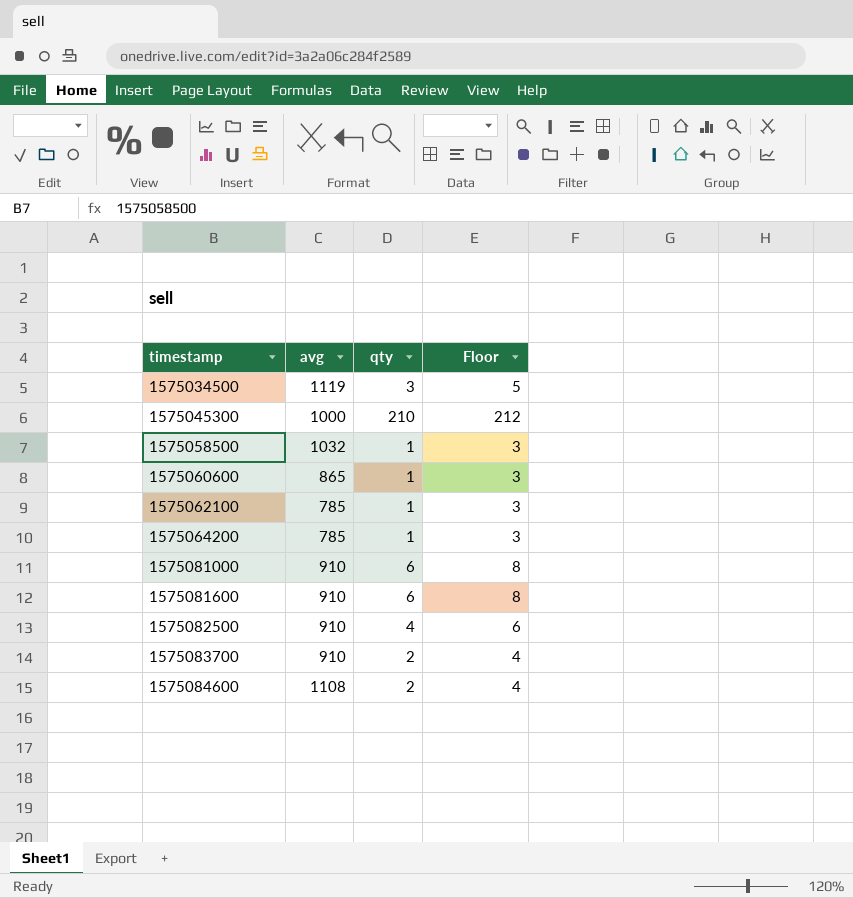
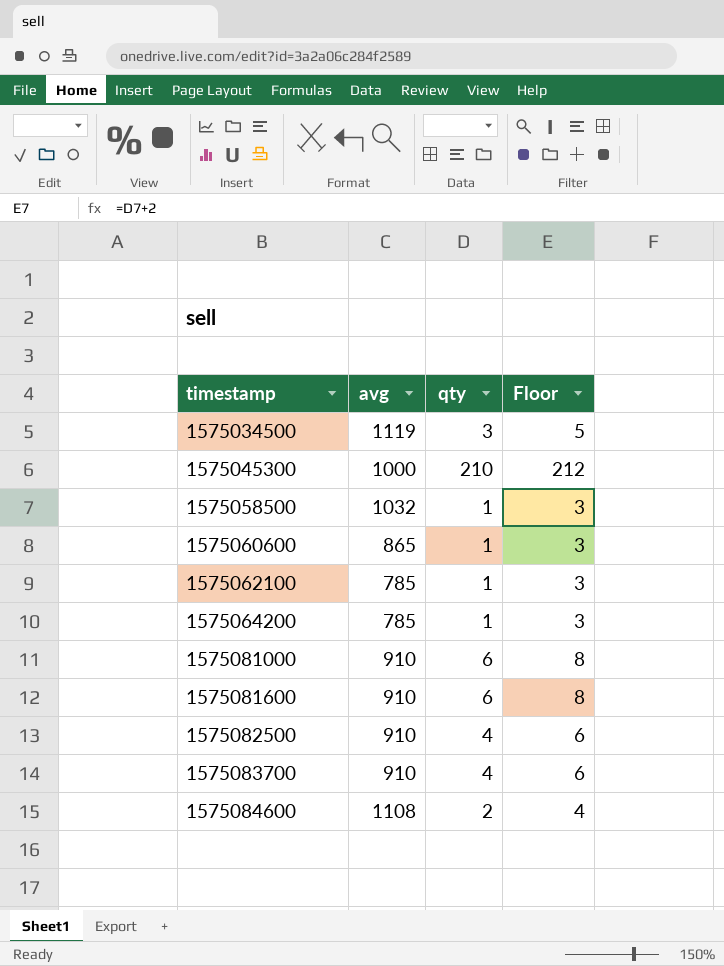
1575083700 | qty: 2 -> 4
1575083700 | Floor: 4 -> 6

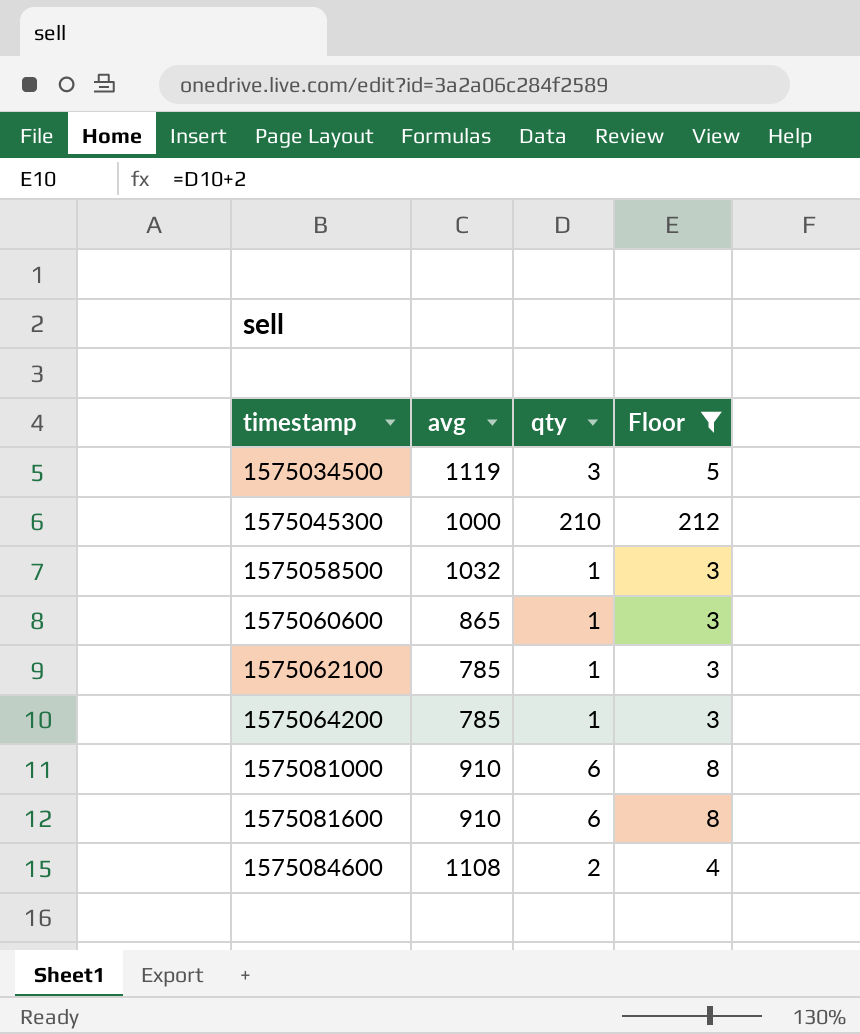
filter: none -> Floor != 6

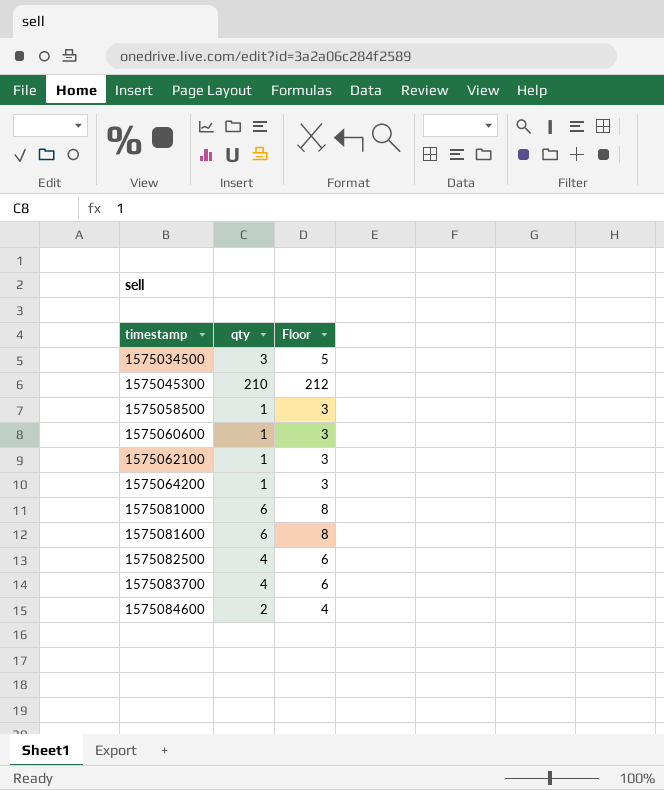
filter: Floor != 6 -> none
column avg | position: 2 -> none

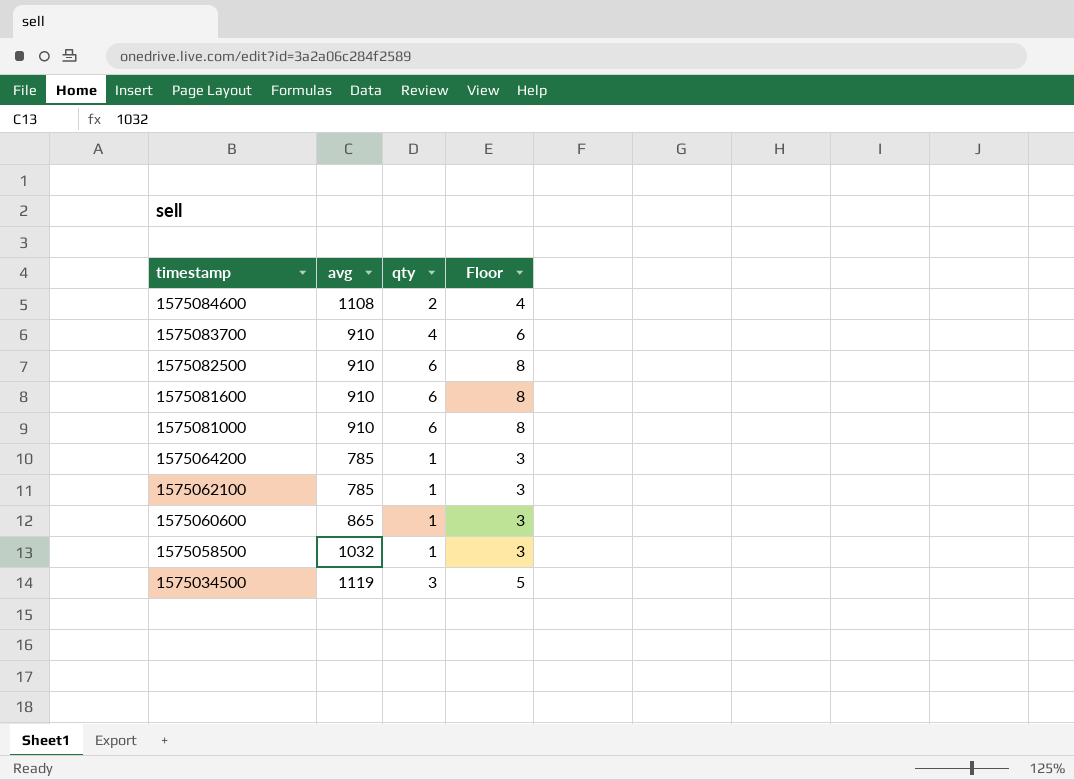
row order: timestamp ascending -> timestamp descending
column avg | position: none -> 2
row 1575045300: 210 | 212 -> none
1575082500 | qty: 4 -> 6
1575082500 | Floor: 6 -> 8

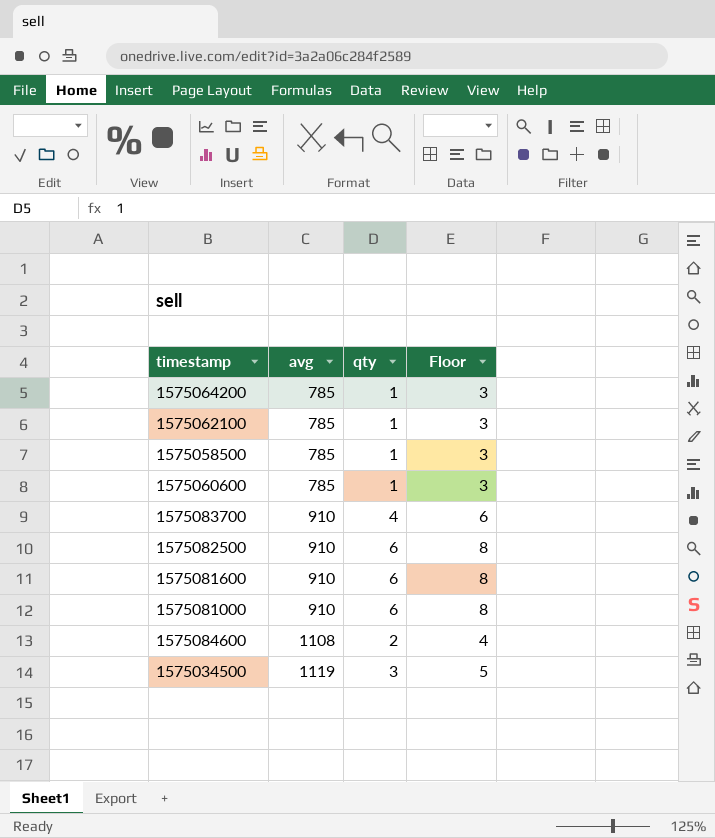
row order: timestamp descending -> avg ascending
1575058500 | avg: 1032 -> 785
1575060600 | avg: 865 -> 785

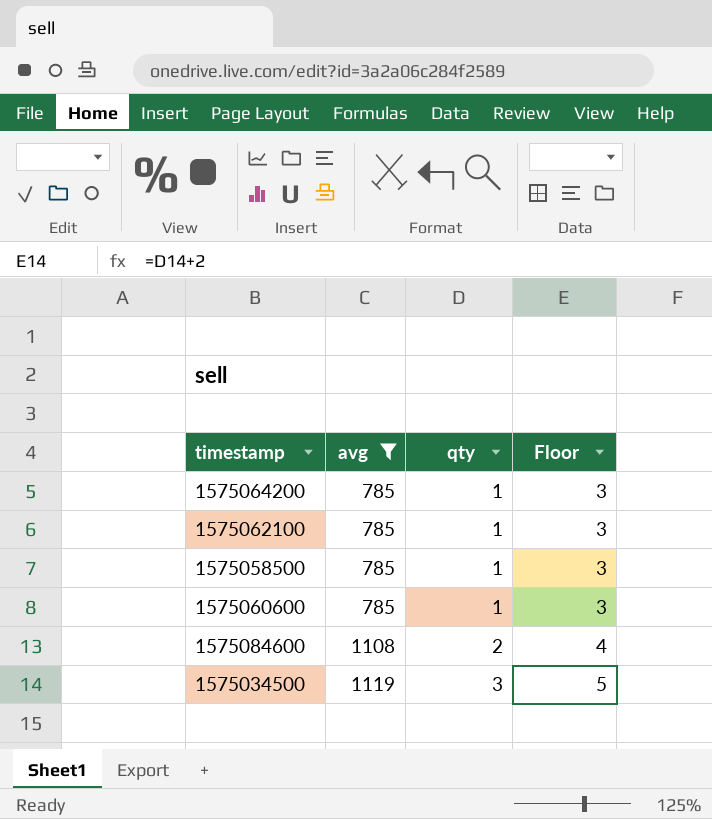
filter: none -> avg != 910

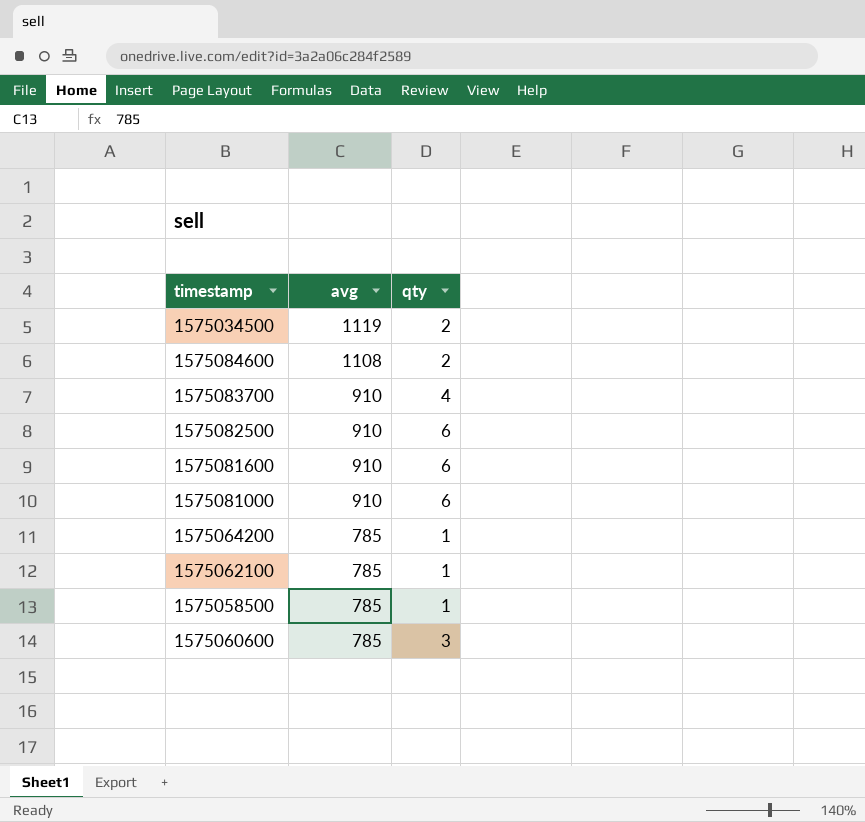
filter: avg != 910 -> none
row order: avg ascending -> avg descending
column Floor | formula: [qty] + 2 -> none
1575034500 | qty: 3 -> 2
1575060600 | qty: 1 -> 3

